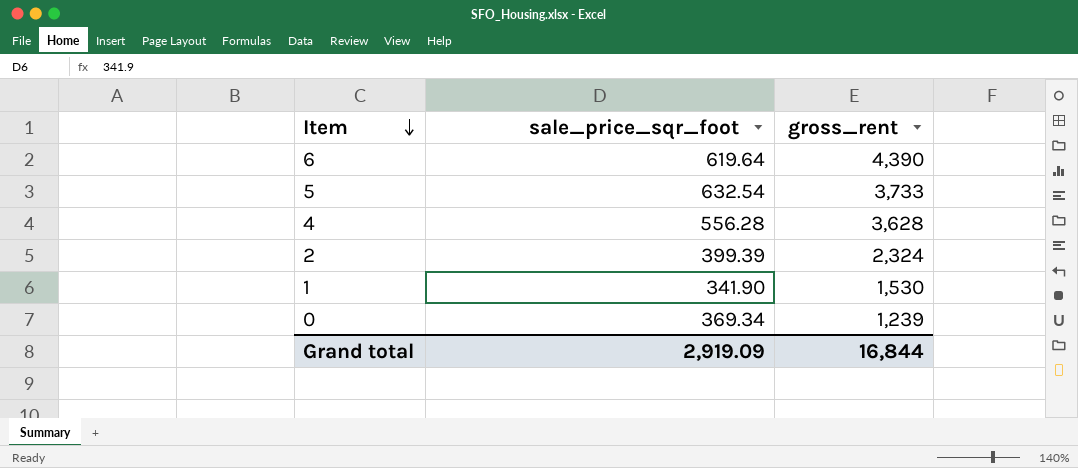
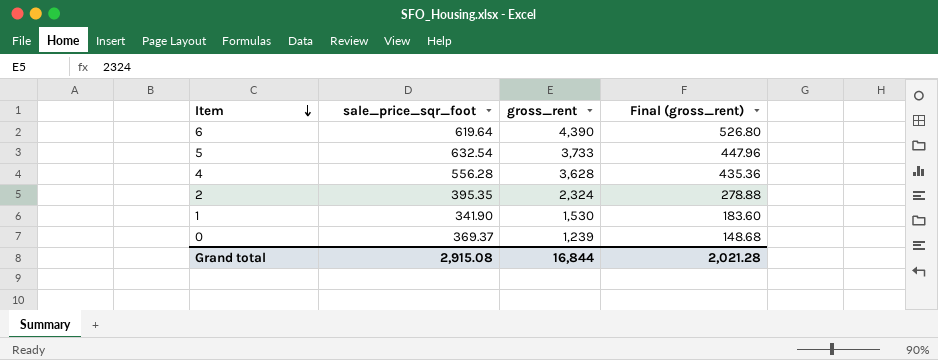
column Final (gross_rent) | formula: none -> [gross_rent] * 0.12
2 | sale_price_sqr_foot: 399.39 -> 395.35
0 | sale_price_sqr_foot: 369.34 -> 369.37
Grand total | sale_price_sqr_foot: 2,919.09 -> 2,915.08

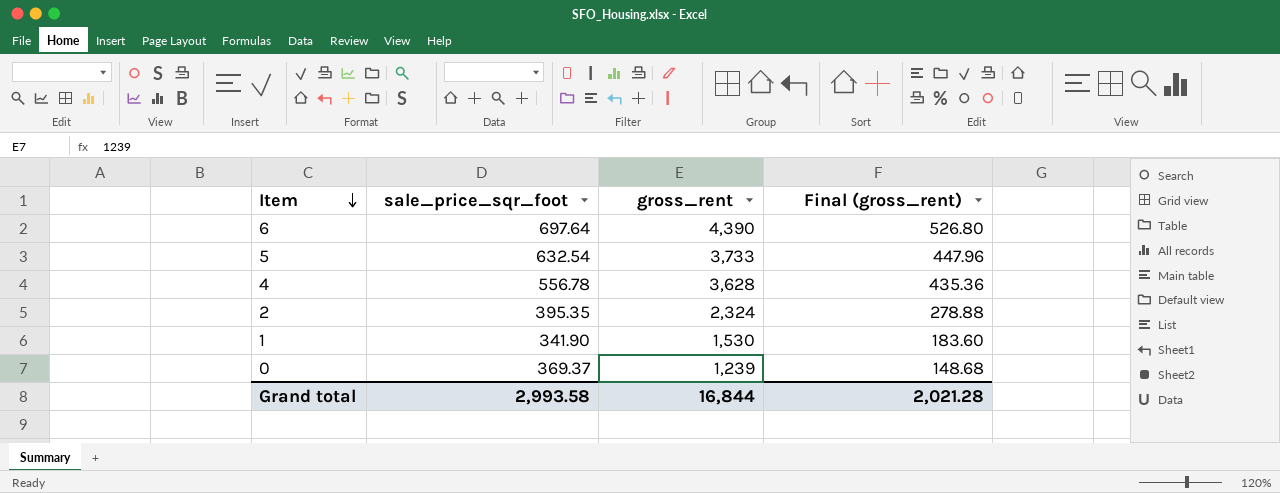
6 | sale_price_sqr_foot: 619.64 -> 697.64
4 | sale_price_sqr_foot: 556.28 -> 556.78
Grand total | sale_price_sqr_foot: 2,915.08 -> 2,993.58

